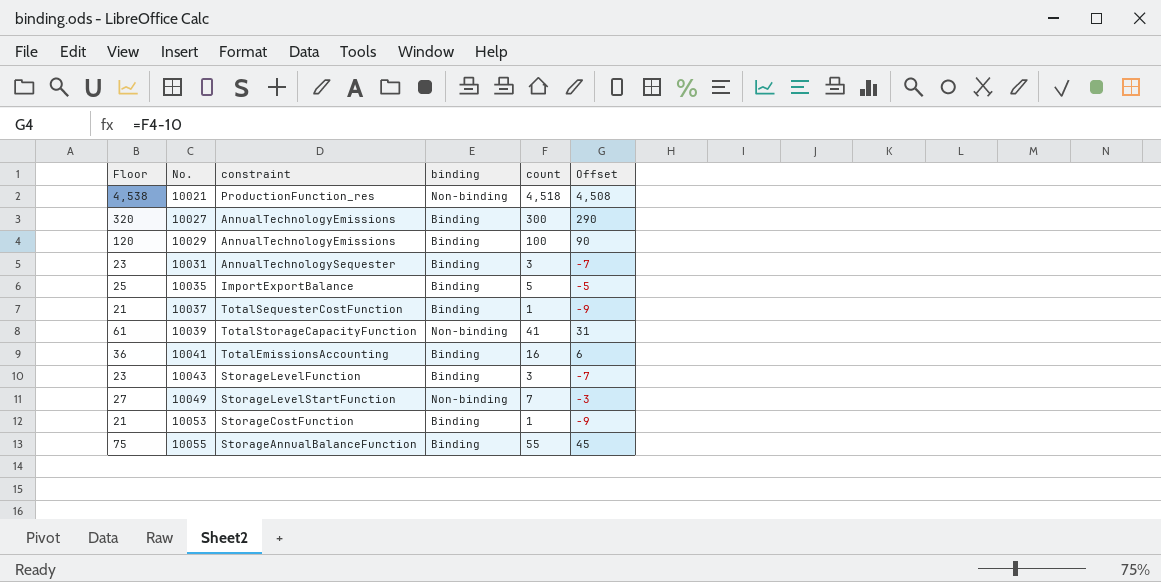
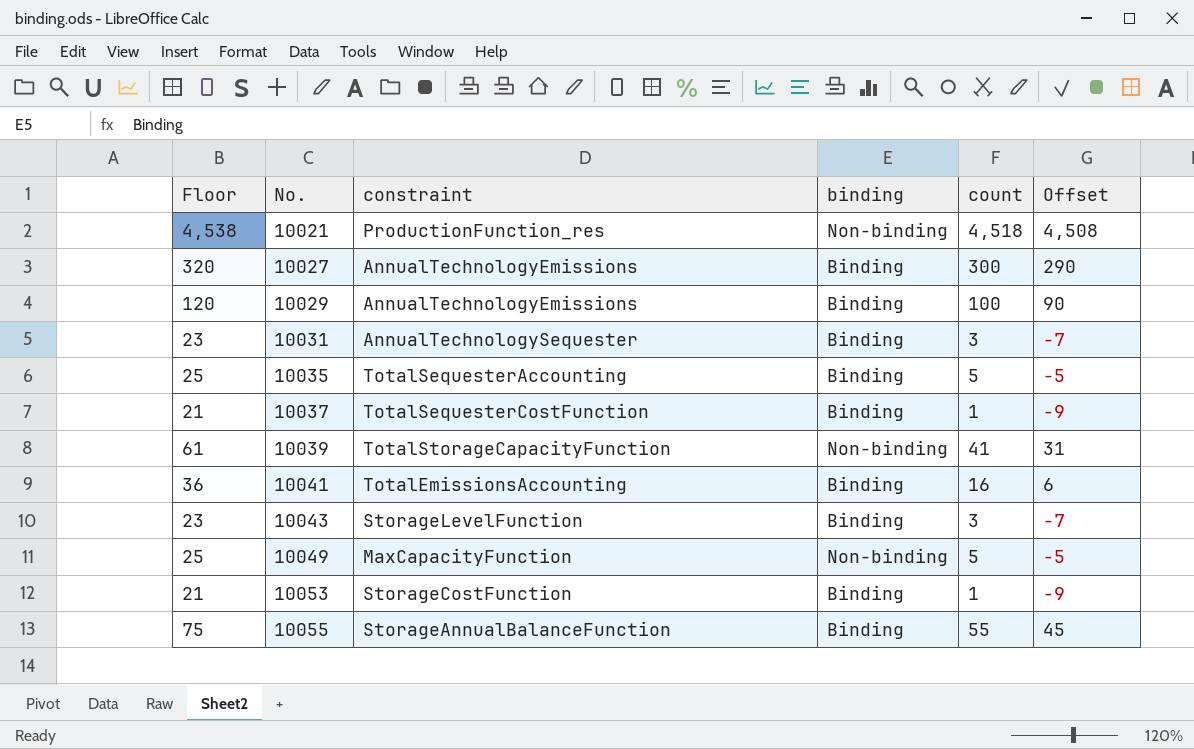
10035 | constraint: ImportExportBalance -> TotalSequesterAccounting
10049 | Floor: 27 -> 25
10049 | constraint: StorageLevelStartFunction -> MaxCapacityFunction
10049 | count: 7 -> 5
10049 | Offset: -3 -> -5

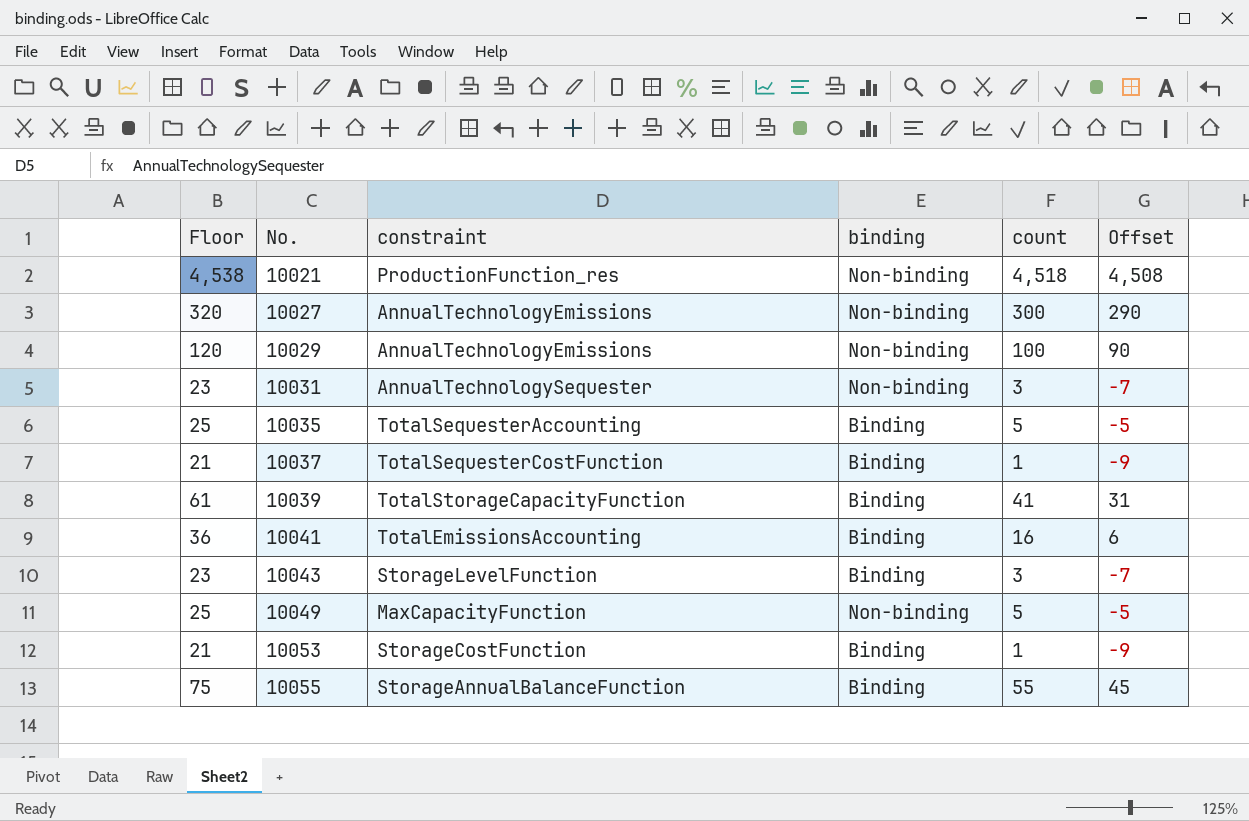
10027 | binding: Binding -> Non-binding
10029 | binding: Binding -> Non-binding
10031 | binding: Binding -> Non-binding
10039 | binding: Non-binding -> Binding

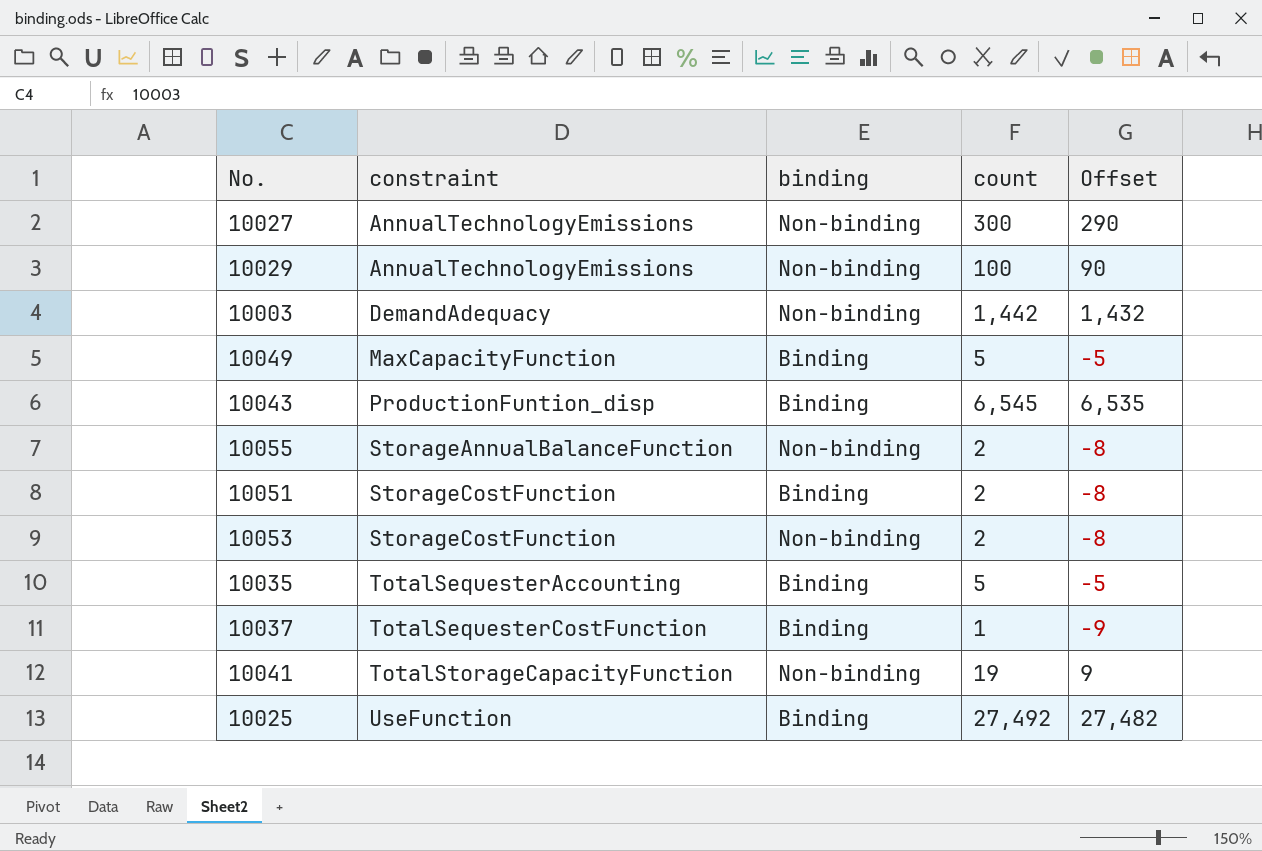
row order: No. ascending -> constraint ascending
column Floor | formula: [count] + 20 -> none
row 10021: 4,538 | ProductionFunction_res | Non-binding | 4,518 | 4,508 -> none
row 10031: 23 | AnnualTechnologySequester | Non-binding | 3 | -7 -> none
row 10039: 61 | TotalStorageCapacityFunction | Binding | 41 | 31 -> none
row 10003: none -> DemandAdequacy | Non-binding | 1,442 | 1,432
10049 | binding: Non-binding -> Binding
10043 | constraint: StorageLevelFunction -> ProductionFuntion_disp
10043 | count: 3 -> 6,545
10043 | Offset: -7 -> 6,535
10055 | binding: Binding -> Non-binding
10055 | count: 55 -> 2
10055 | Offset: 45 -> -8
row 10051: none -> StorageCostFunction | Binding | 2 | -8
10053 | binding: Binding -> Non-binding
10053 | count: 1 -> 2
10053 | Offset: -9 -> -8
10041 | constraint: TotalEmissionsAccounting -> TotalStorageCapacityFunction
10041 | binding: Binding -> Non-binding
10041 | count: 16 -> 19
10041 | Offset: 6 -> 9
row 10025: none -> UseFunction | Binding | 27,492 | 27,482

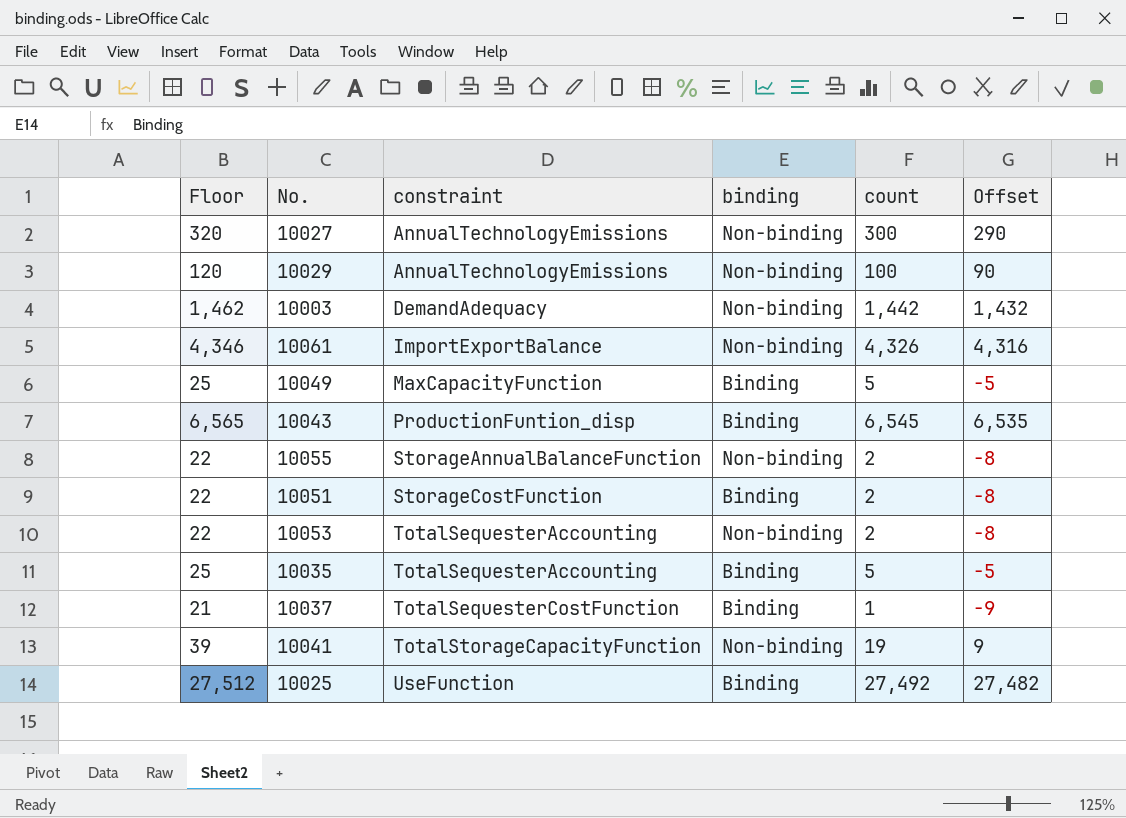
column Floor | formula: none -> [count] + 20
row 10061: none -> 4,346 | ImportExportBalance | Non-binding | 4,326 | 4,316
10053 | constraint: StorageCostFunction -> TotalSequesterAccounting

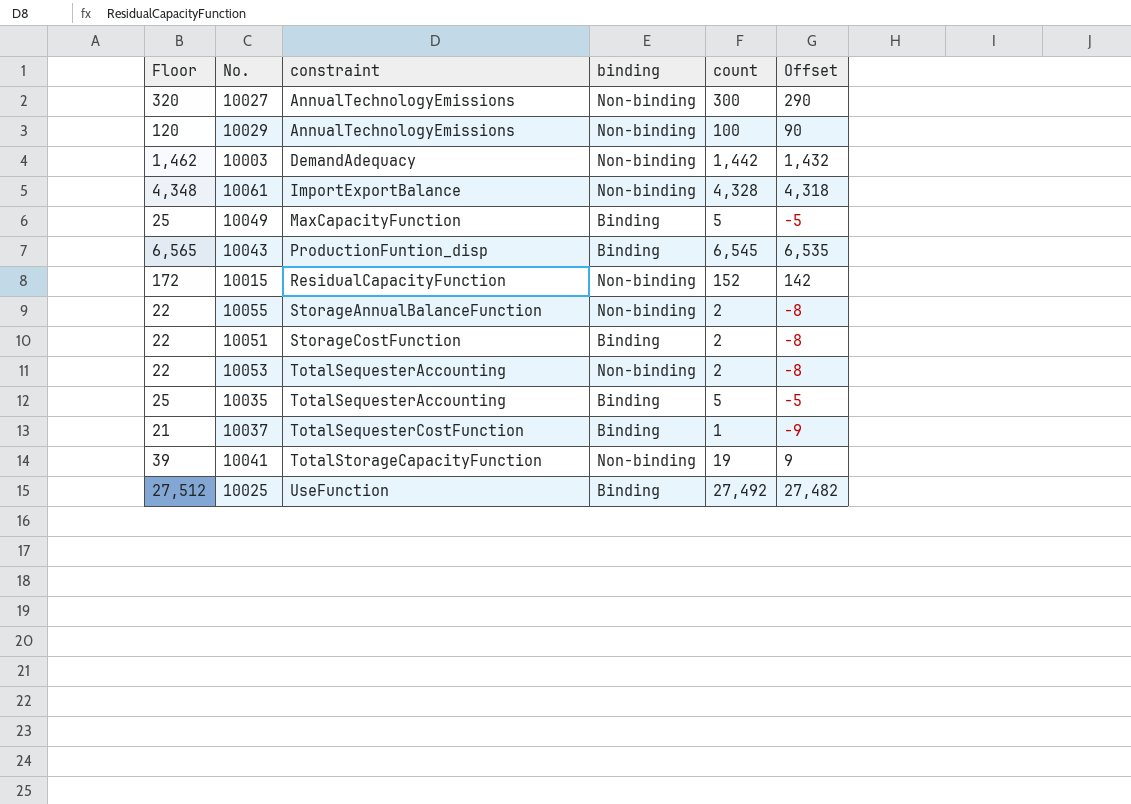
10061 | Floor: 4,346 -> 4,348
10061 | count: 4,326 -> 4,328
10061 | Offset: 4,316 -> 4,318
row 10015: none -> 172 | ResidualCapacityFunction | Non-binding | 152 | 142

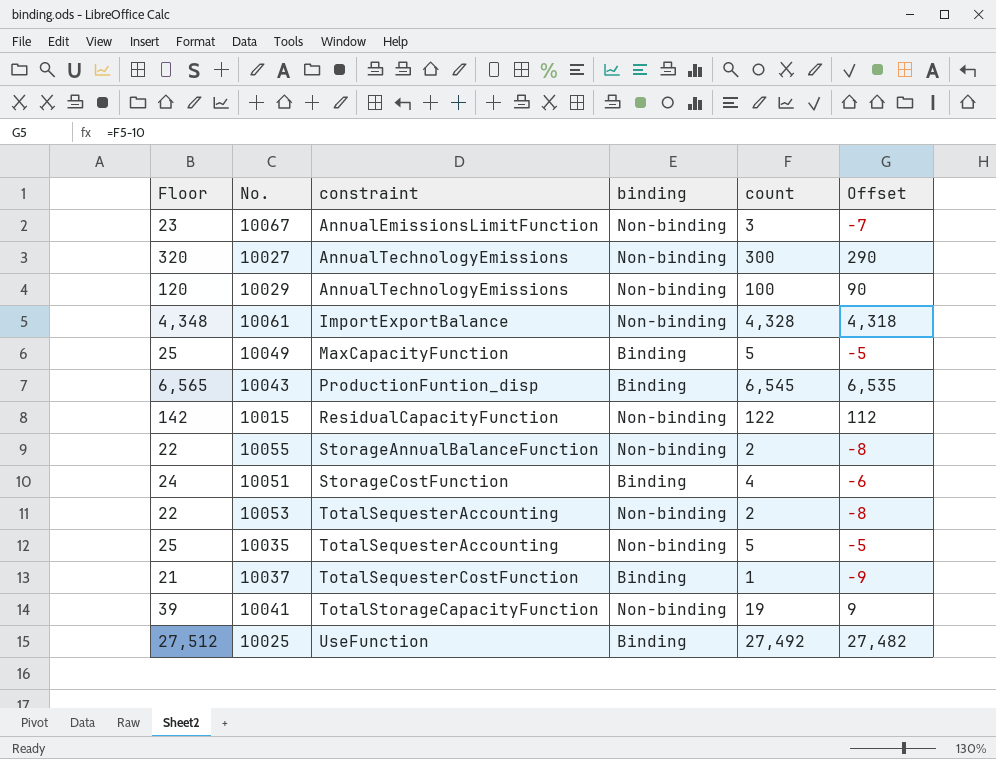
row 10003: 1,462 | DemandAdequacy | Non-binding | 1,442 | 1,432 -> none
row 10067: none -> 23 | AnnualEmissionsLimitFunction | Non-binding | 3 | -7
10015 | Floor: 172 -> 142
10015 | count: 152 -> 122
10015 | Offset: 142 -> 112
10051 | Floor: 22 -> 24
10051 | count: 2 -> 4
10051 | Offset: -8 -> -6
10035 | binding: Binding -> Non-binding

